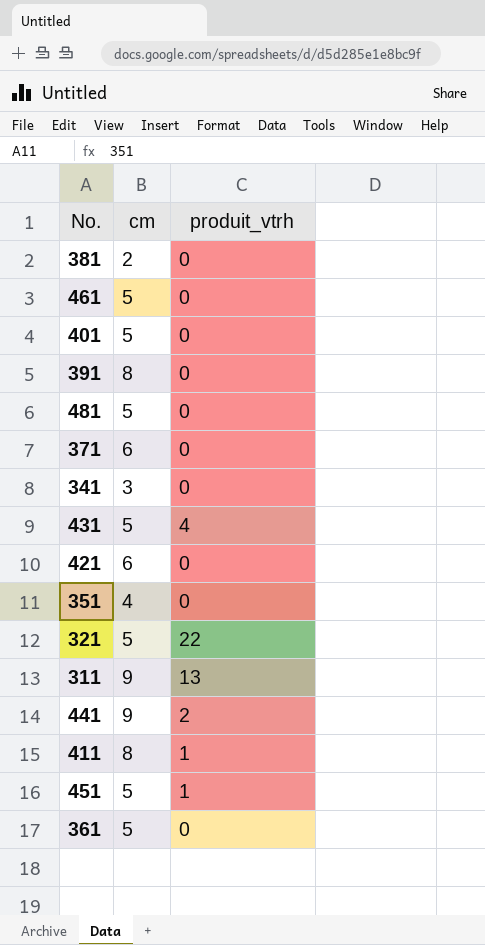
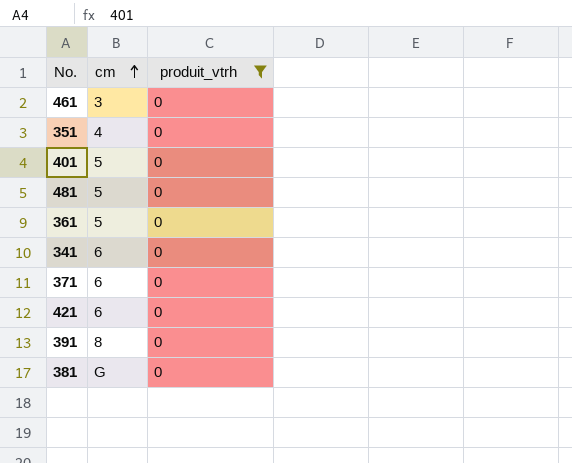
filter: none -> produit_vtrh = 0
row order: none -> cm ascending
461 | cm: 5 -> 3
341 | cm: 3 -> 6
381 | cm: 2 -> G

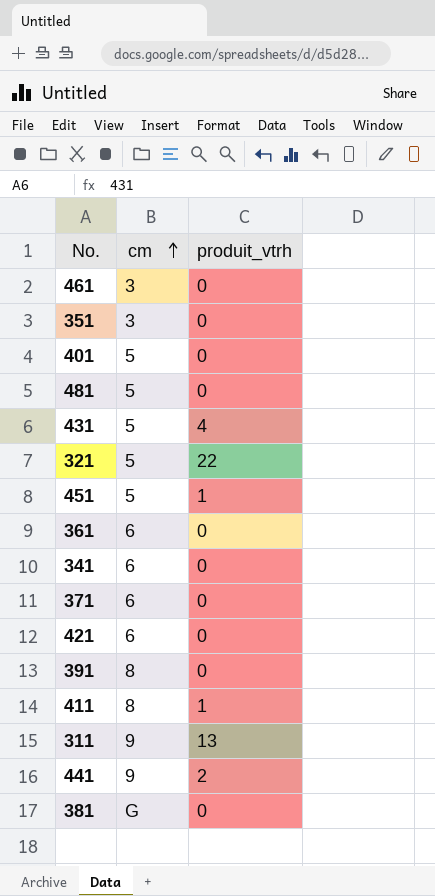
filter: produit_vtrh = 0 -> none
351 | cm: 4 -> 3
361 | cm: 5 -> 6

